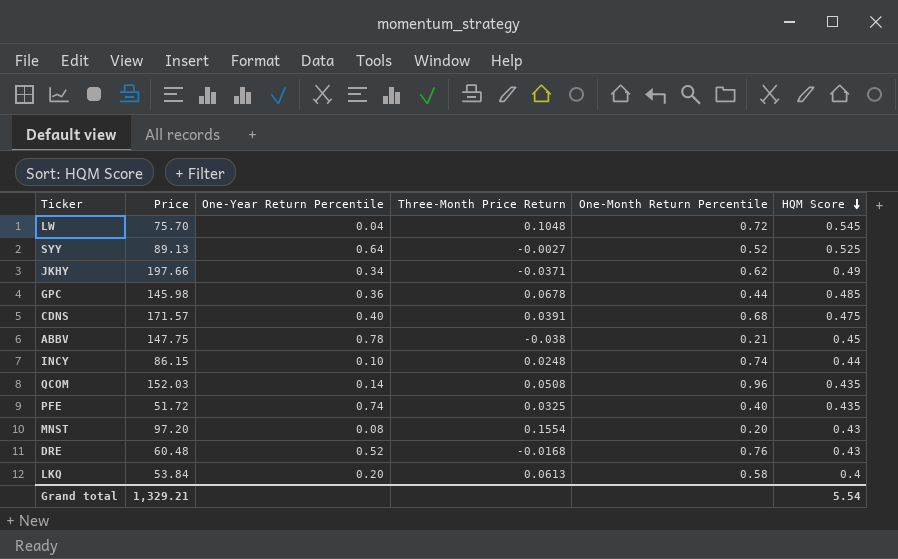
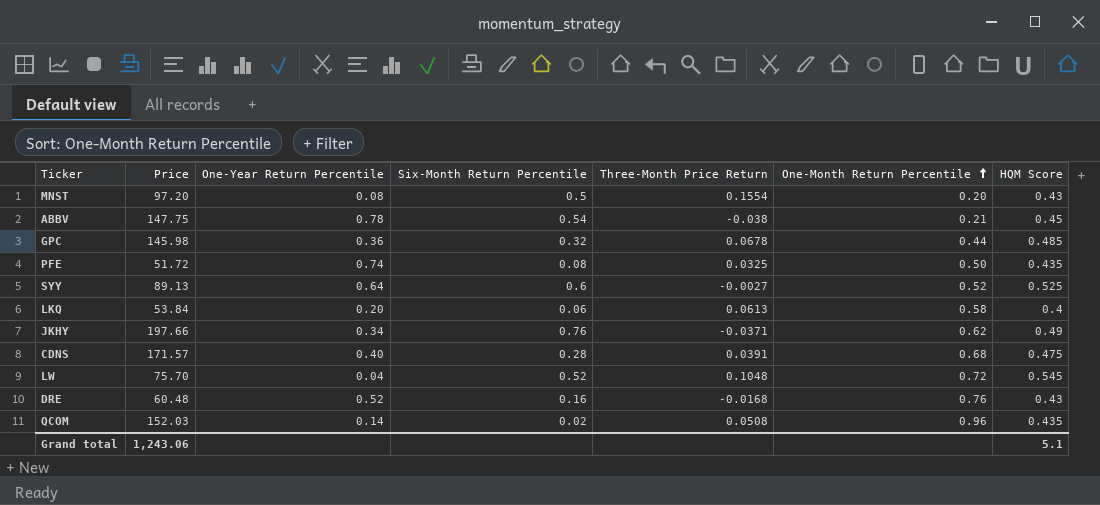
row order: HQM Score descending -> One-Month Return Percentile ascending
column Six-Month Return Percentile | position: none -> 4
row INCY: 86.15 | 0.10 | 0.0248 | 0.74 | 0.44 -> none
PFE | One-Month Return Percentile: 0.40 -> 0.50
Grand total | Price: 1,329.21 -> 1,243.06
Grand total | HQM Score: 5.54 -> 5.1

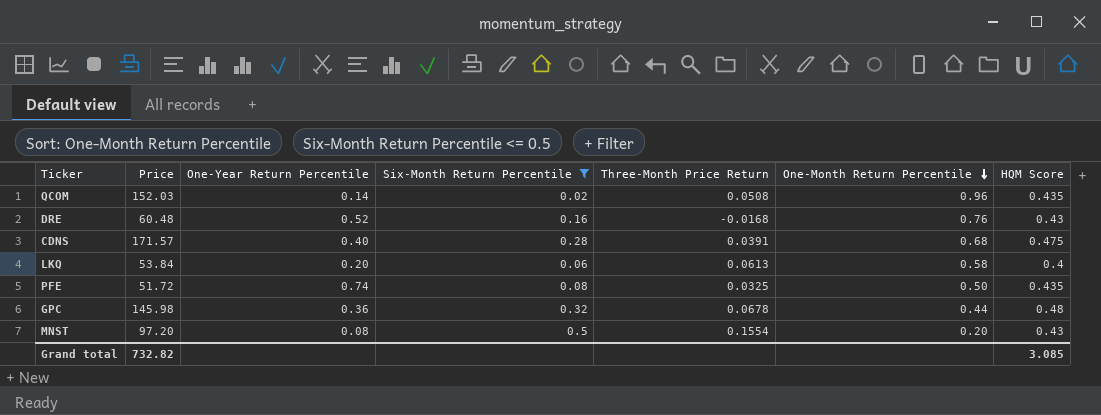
filter: none -> Six-Month Return Percentile <= 0.5
row order: One-Month Return Percentile ascending -> One-Month Return Percentile descending
GPC | HQM Score: 0.485 -> 0.48
Grand total | Price: 1,243.06 -> 732.82
Grand total | HQM Score: 5.1 -> 3.085

